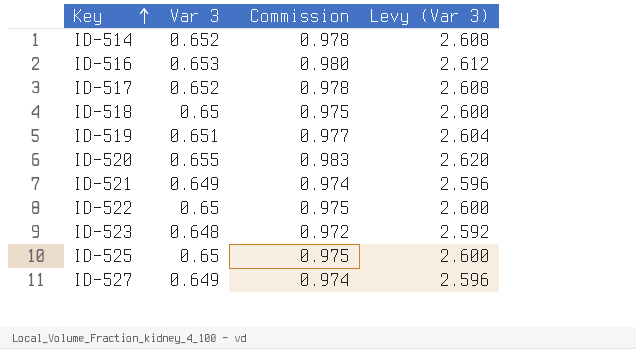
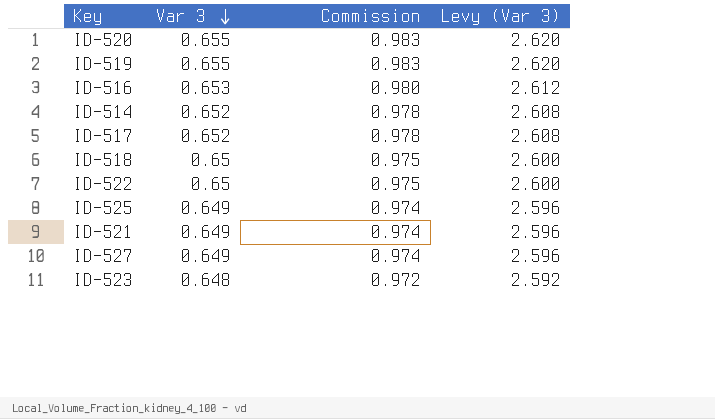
row order: Key ascending -> Var 3 descending
ID-519 | Var 3: 0.651 -> 0.655
ID-519 | Commission: 0.977 -> 0.983
ID-519 | Levy (Var 3): 2.604 -> 2.620
ID-525 | Var 3: 0.65 -> 0.649
ID-525 | Commission: 0.975 -> 0.974
ID-525 | Levy (Var 3): 2.600 -> 2.596

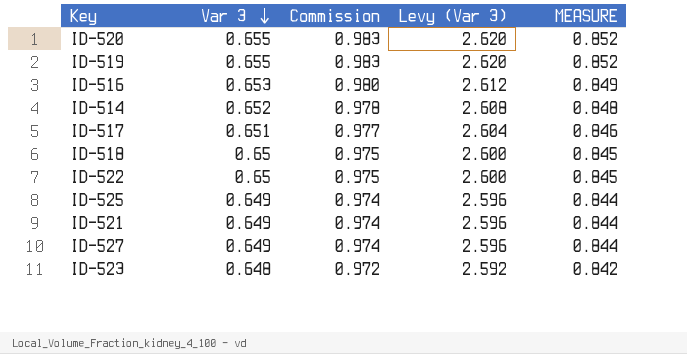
column MEASURE | formula: none -> [Var 3] * 1.3
ID-517 | Var 3: 0.652 -> 0.651
ID-517 | Commission: 0.978 -> 0.977
ID-517 | Levy (Var 3): 2.608 -> 2.604

